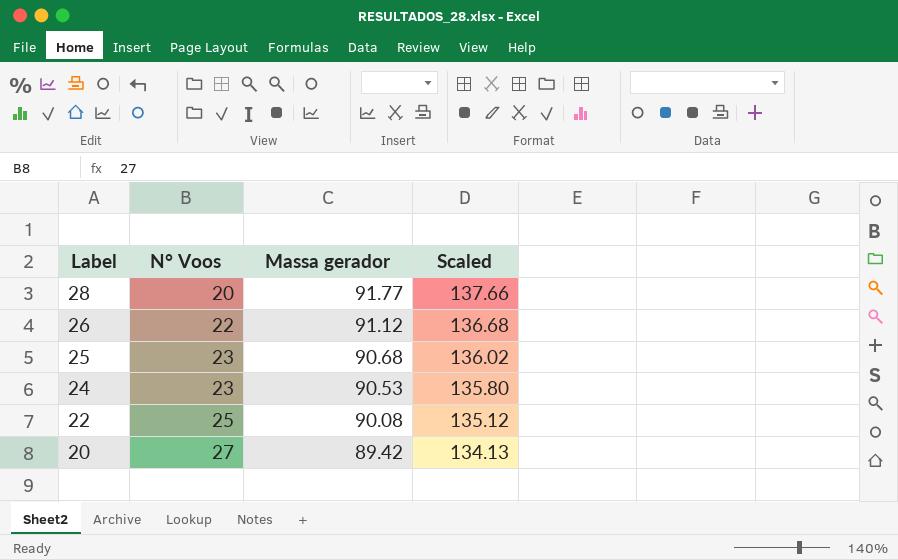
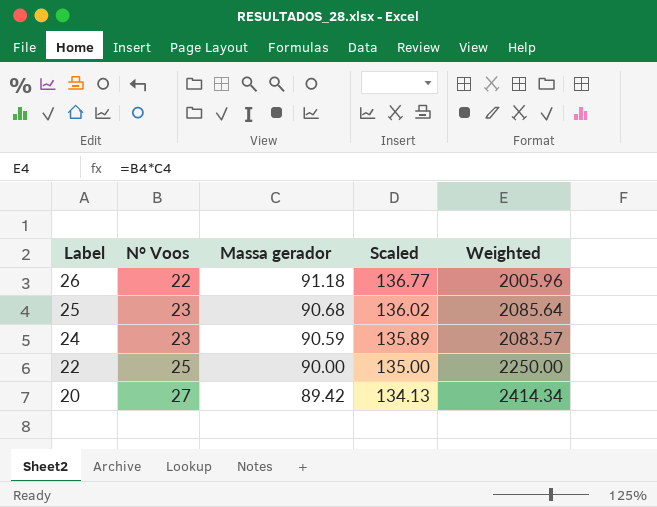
column Weighted | formula: none -> [N° Voos] * [Massa gerador]
row 28: 20 | 91.77 | 137.66 -> none
26 | Massa gerador: 91.12 -> 91.18
26 | Scaled: 136.68 -> 136.77
24 | Massa gerador: 90.53 -> 90.59
24 | Scaled: 135.80 -> 135.89
22 | Massa gerador: 90.08 -> 90.00
22 | Scaled: 135.12 -> 135.00

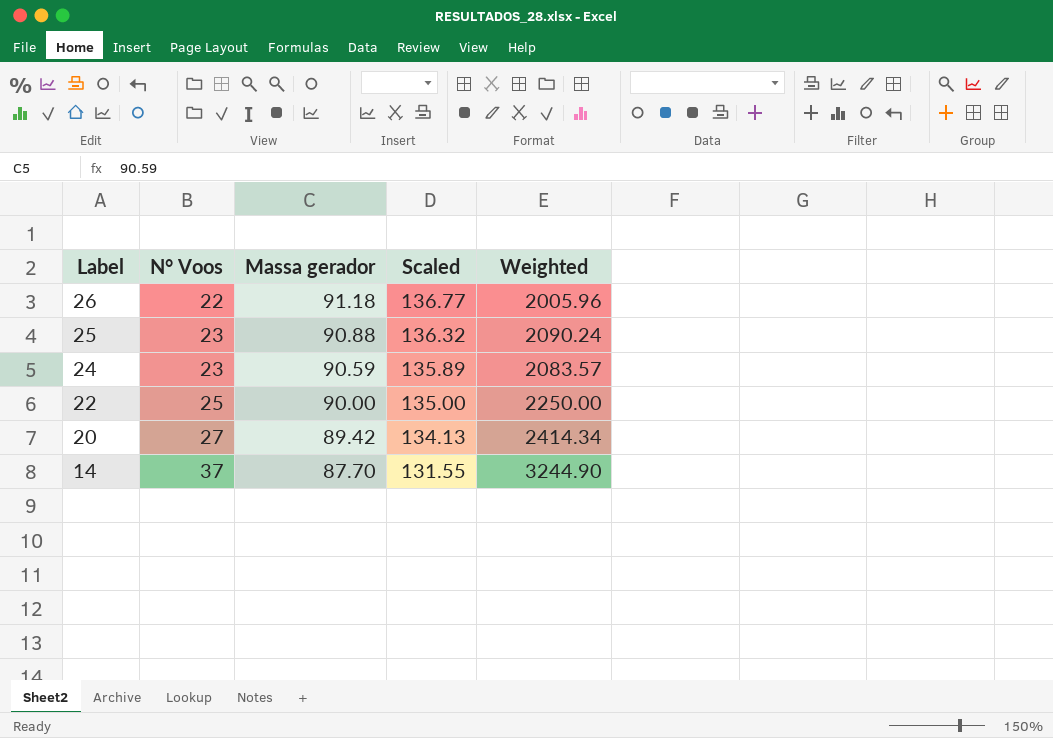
25 | Massa gerador: 90.68 -> 90.88
25 | Scaled: 136.02 -> 136.32
25 | Weighted: 2085.64 -> 2090.24
row 14: none -> 37 | 87.70 | 131.55 | 3244.90

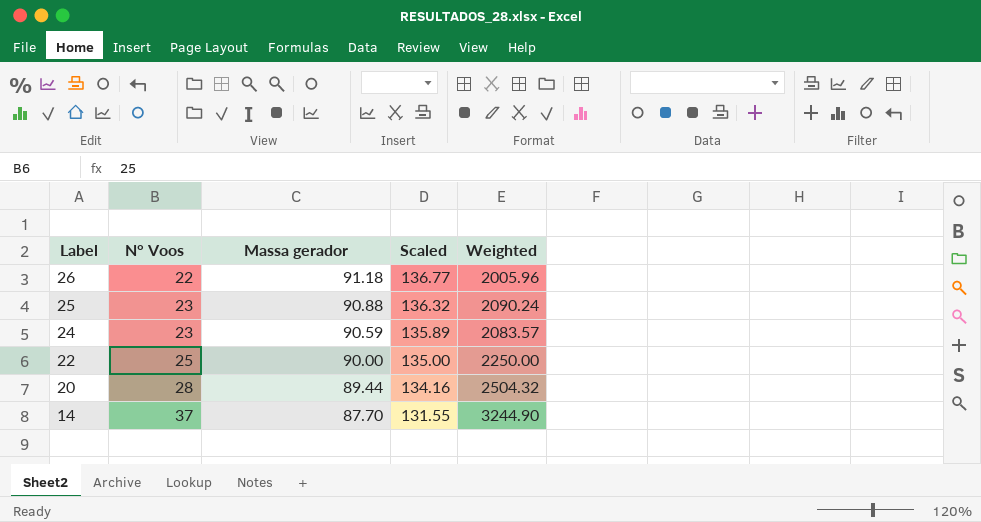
20 | N° Voos: 27 -> 28
20 | Massa gerador: 89.42 -> 89.44
20 | Scaled: 134.13 -> 134.16
20 | Weighted: 2414.34 -> 2504.32

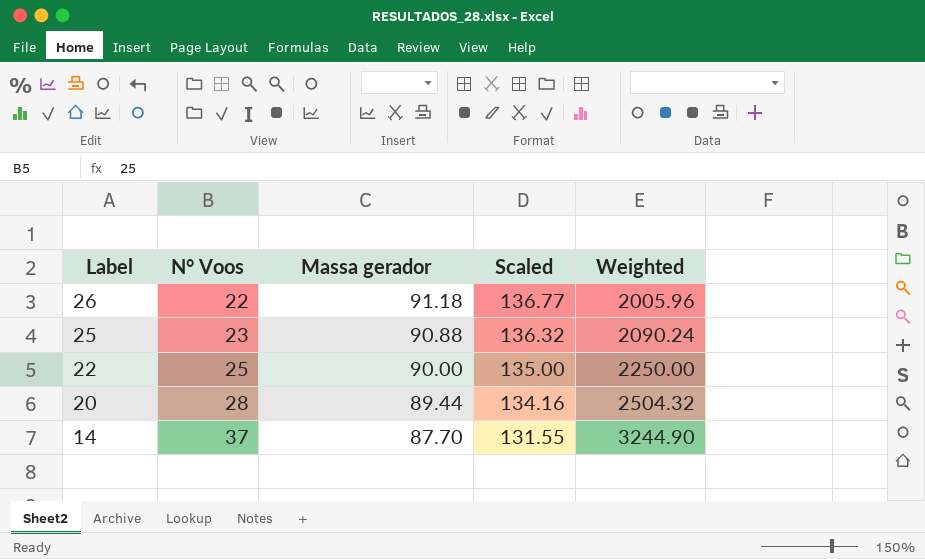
row 24: 23 | 90.59 | 135.89 | 2083.57 -> none

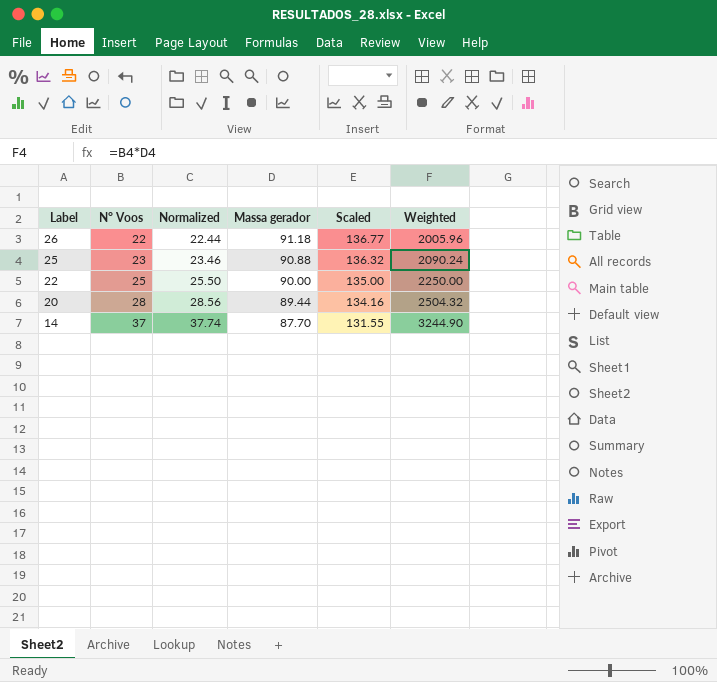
column Normalized | formula: none -> [N° Voos] * 1.02

